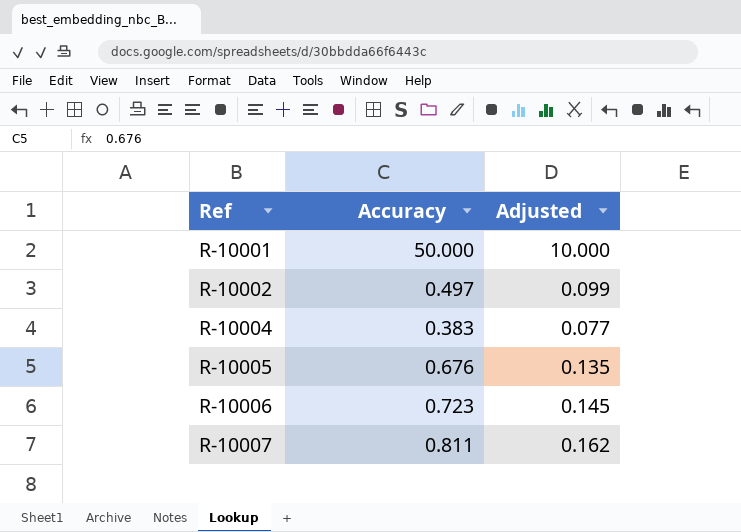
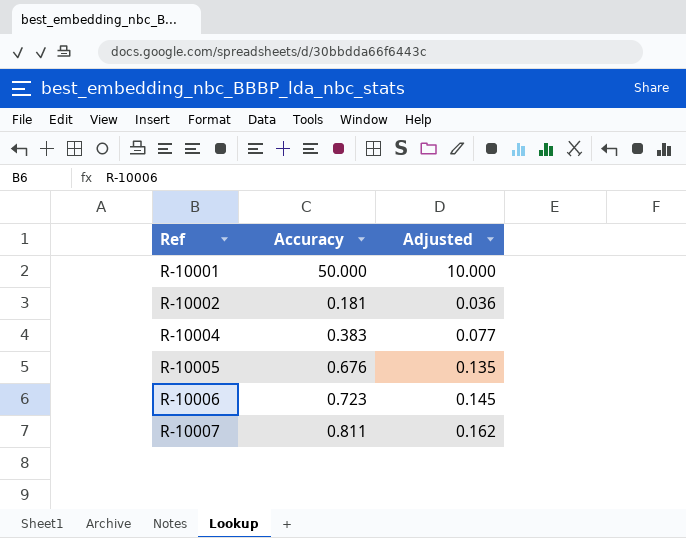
R-10002 | Accuracy: 0.497 -> 0.181
R-10002 | Adjusted: 0.099 -> 0.036

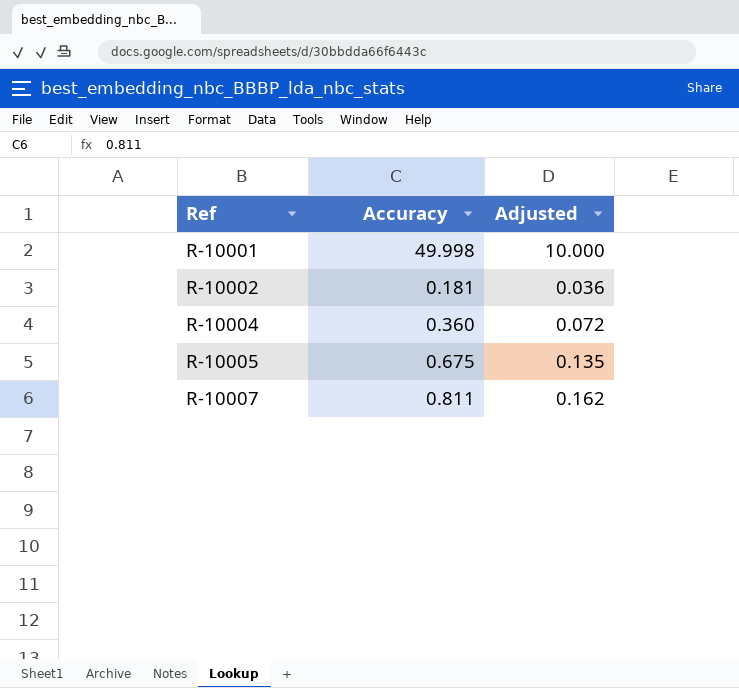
row R-10006: 0.723 | 0.145 -> none
R-10001 | Accuracy: 50.000 -> 49.998
R-10004 | Accuracy: 0.383 -> 0.360
R-10004 | Adjusted: 0.077 -> 0.072
R-10005 | Accuracy: 0.676 -> 0.675

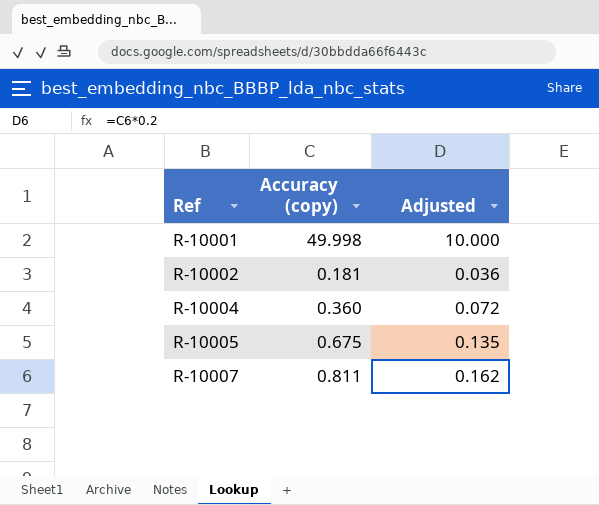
column name: Accuracy -> Accuracy (copy)

